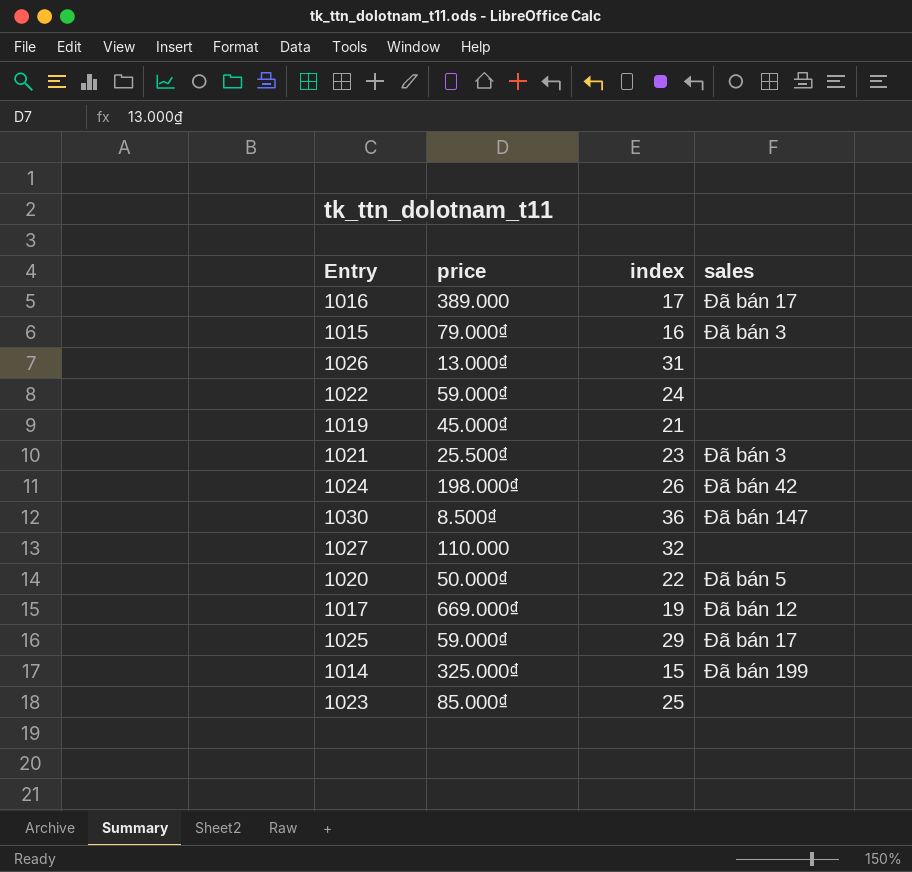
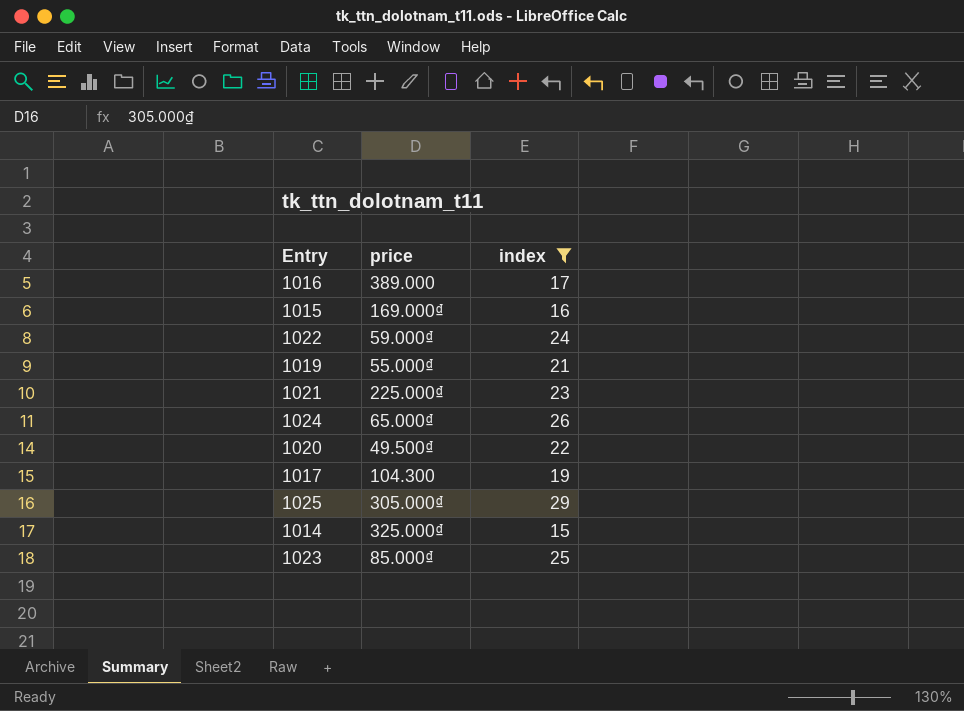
filter: none -> index <= 29
column sales | position: 4 -> none
1015 | price: 79.000₫ -> 169.000₫
1019 | price: 45.000₫ -> 55.000₫
1021 | price: 25.500₫ -> 225.000₫
1024 | price: 198.000₫ -> 65.000₫
1020 | price: 50.000₫ -> 49.500₫
1017 | price: 669.000₫ -> 104.300
1025 | price: 59.000₫ -> 305.000₫

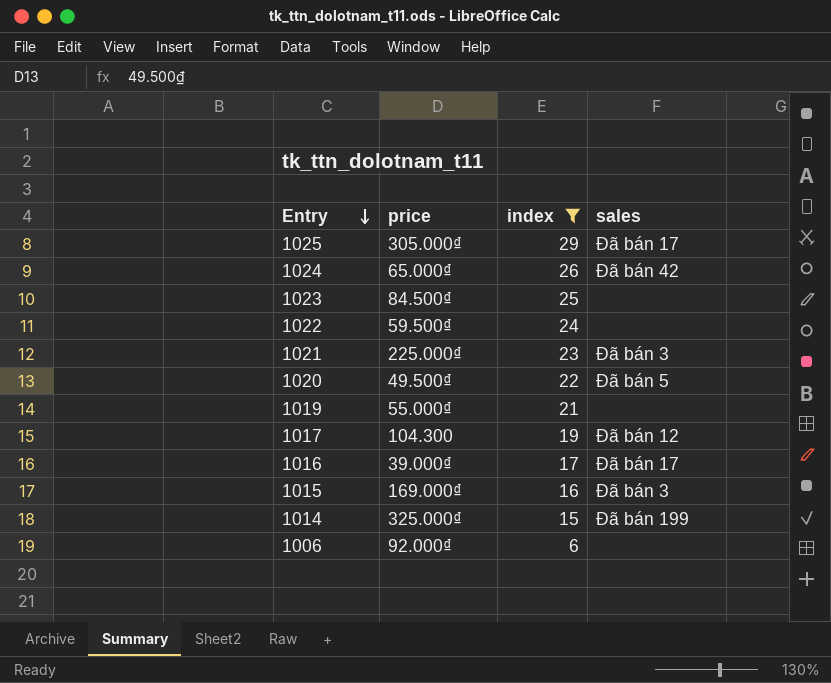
row order: none -> Entry descending
column sales | position: none -> 4
1023 | price: 85.000₫ -> 84.500₫
1022 | price: 59.000₫ -> 59.500₫
1016 | price: 389.000 -> 39.000₫
row 1006: none -> 92.000₫ | 6 | none

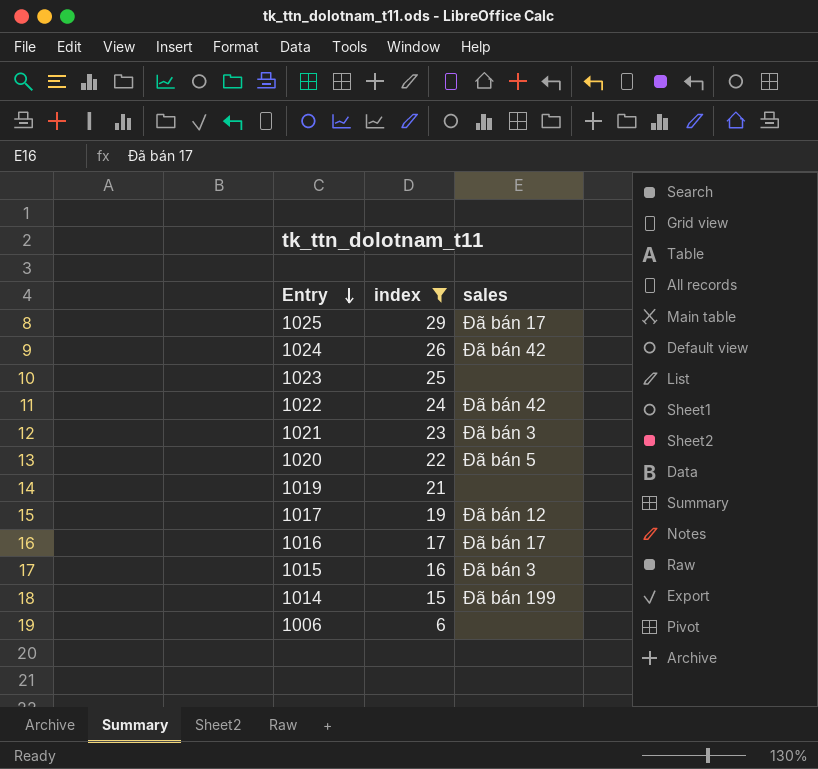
column price | position: 2 -> none
1022 | sales: none -> Đã bán 42

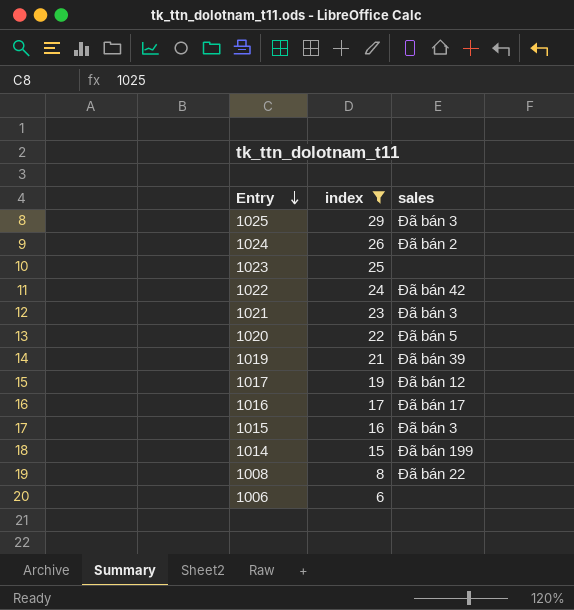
1025 | sales: Đã bán 17 -> Đã bán 3
1024 | sales: Đã bán 42 -> Đã bán 2
1019 | sales: none -> Đã bán 39
row 1008: none -> 8 | Đã bán 22

